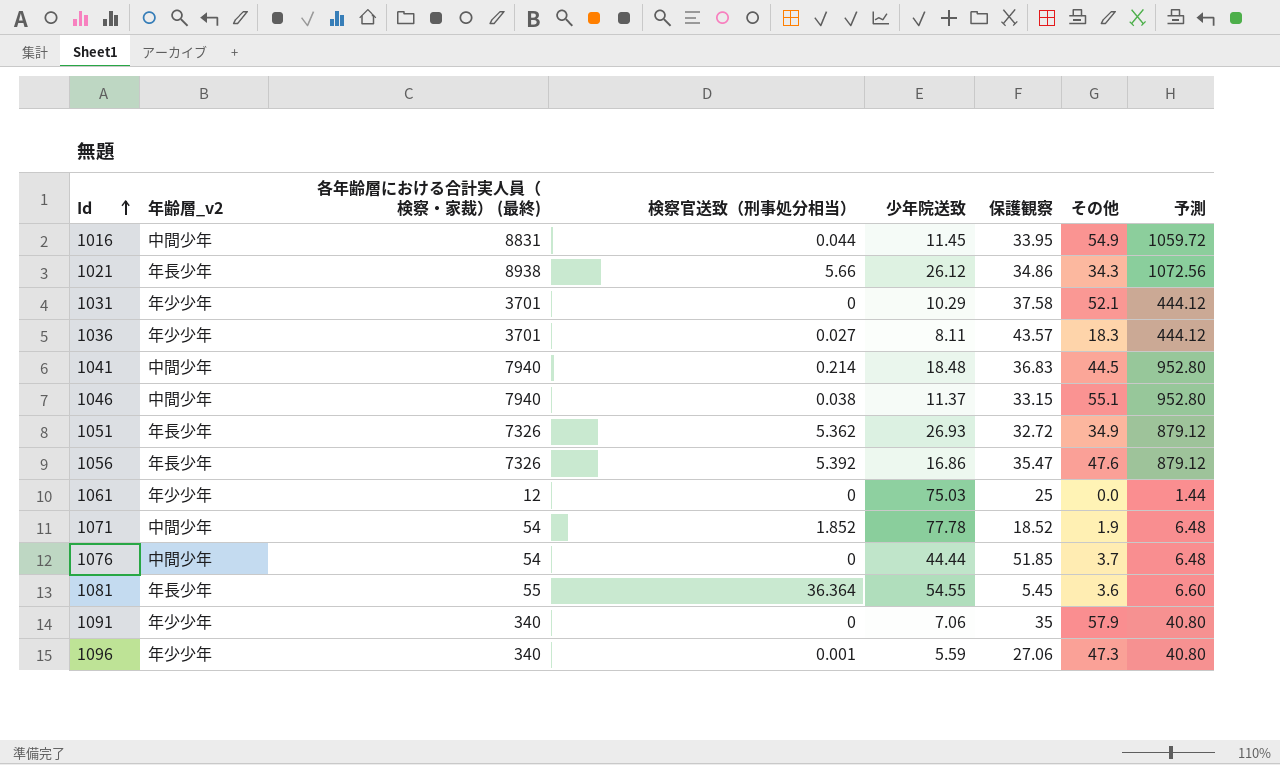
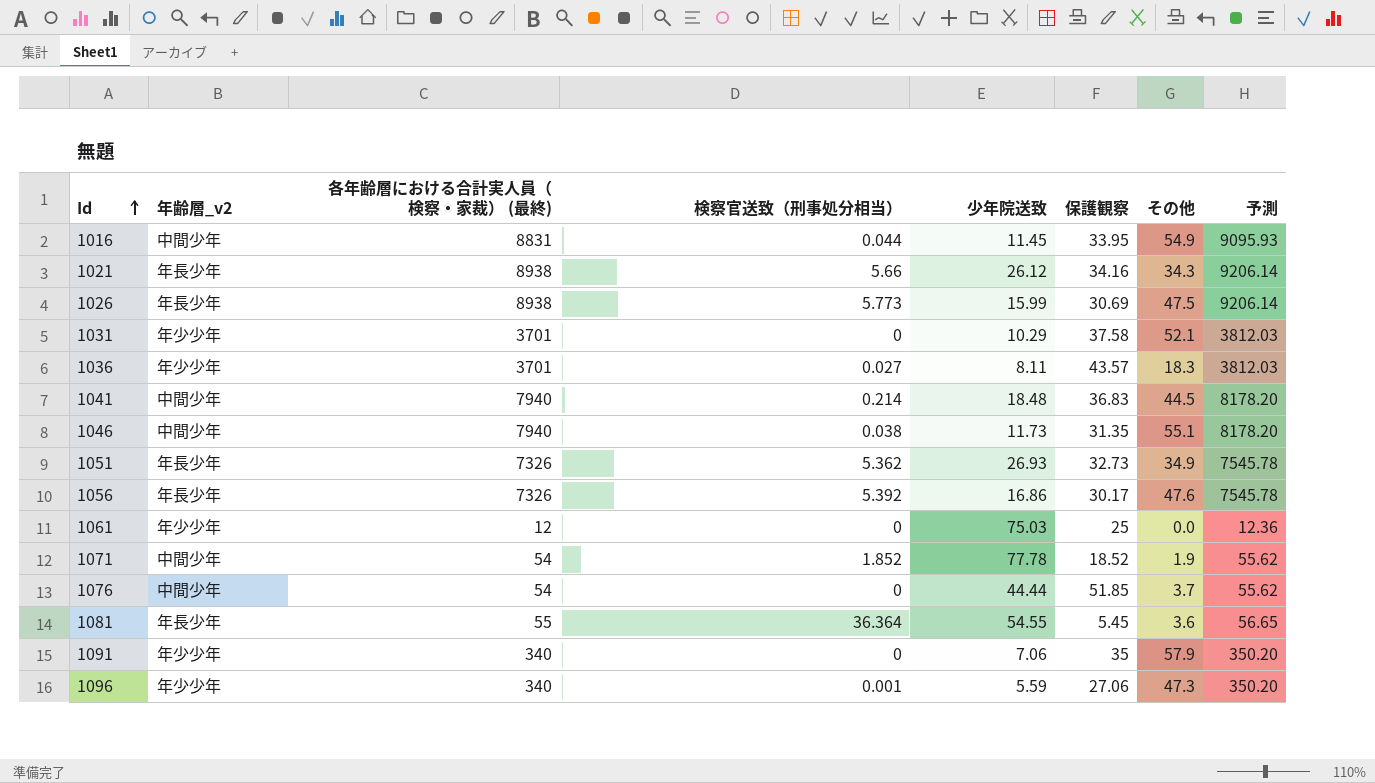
column 予測 | formula: [各年齢層における合計実人員（検察・家裁） (最終)] * 0.12 -> [各年齢層における合計実人員（検察・家裁） (最終)] * 1.03
1021 | 保護観察: 34.86 -> 34.16
row 1026: none -> 年長少年 | 8938 | 5.773 | 15.99 | 30.69 | 47.5 | 9206.14
1046 | 少年院送致: 11.37 -> 11.73
1046 | 保護観察: 33.15 -> 31.35
1051 | 保護観察: 32.72 -> 32.73
1056 | 保護観察: 35.47 -> 30.17

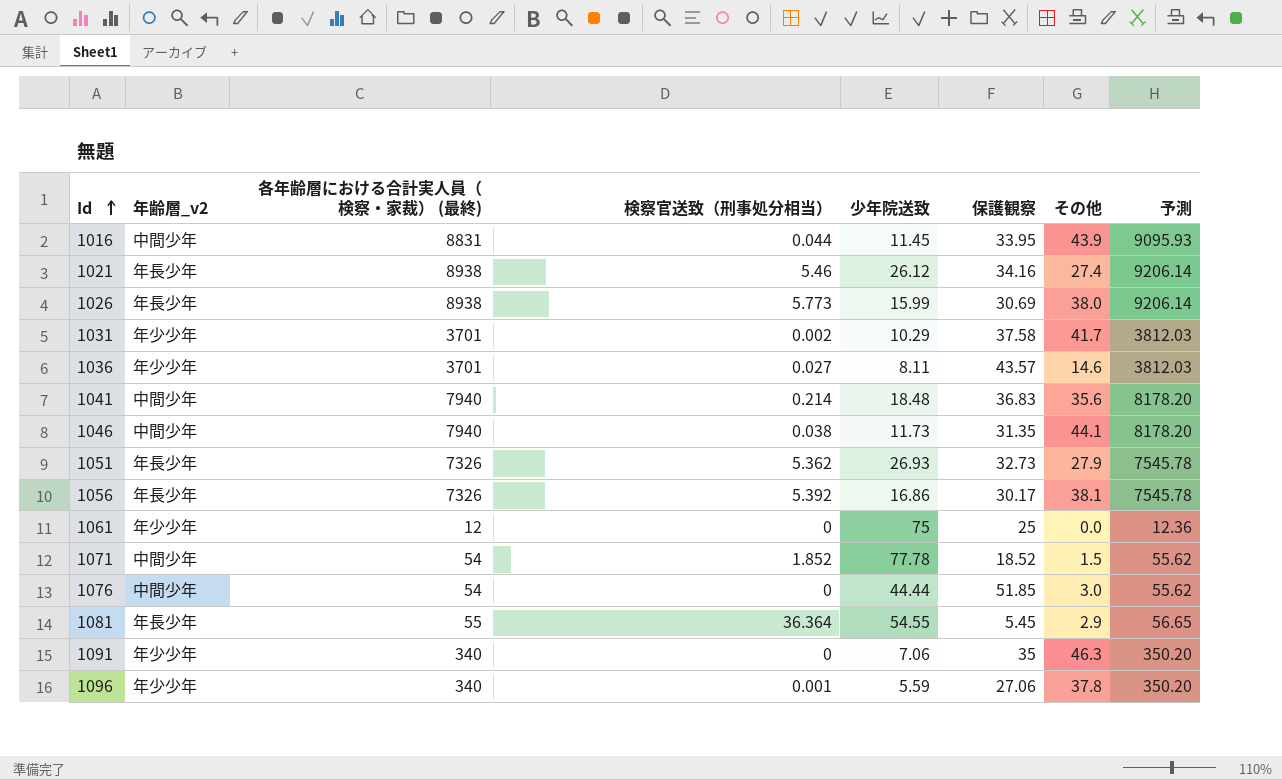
1016 | その他: 54.9 -> 43.9
1021 | 検察官送致（刑事処分相当）: 5.66 -> 5.46
1021 | その他: 34.3 -> 27.4
1026 | その他: 47.5 -> 38.0
1031 | 検察官送致（刑事処分相当）: 0 -> 0.002
1031 | その他: 52.1 -> 41.7
1036 | その他: 18.3 -> 14.6
1041 | その他: 44.5 -> 35.6
1046 | その他: 55.1 -> 44.1
1051 | その他: 34.9 -> 27.9
1056 | その他: 47.6 -> 38.1
1061 | 少年院送致: 75.03 -> 75
1071 | その他: 1.9 -> 1.5
1076 | その他: 3.7 -> 3.0
1081 | その他: 3.6 -> 2.9
1091 | その他: 57.9 -> 46.3
1096 | その他: 47.3 -> 37.8

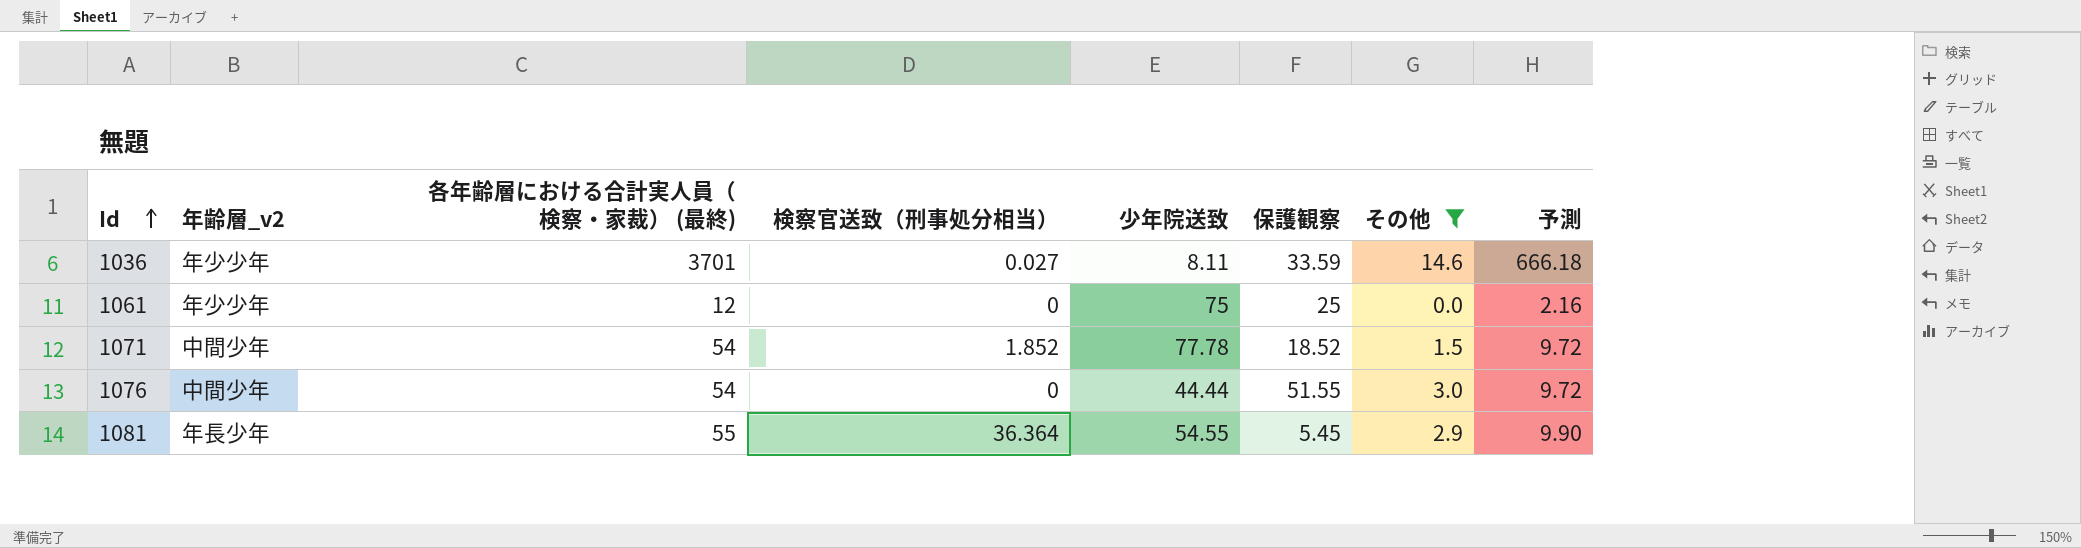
filter: none -> その他 <= 14.6
column 予測 | formula: [各年齢層における合計実人員（検察・家裁） (最終)] * 1.03 -> [各年齢層における合計実人員（検察・家裁） (最終)] * 0.18
1036 | 保護観察: 43.57 -> 33.59
1076 | 保護観察: 51.85 -> 51.55

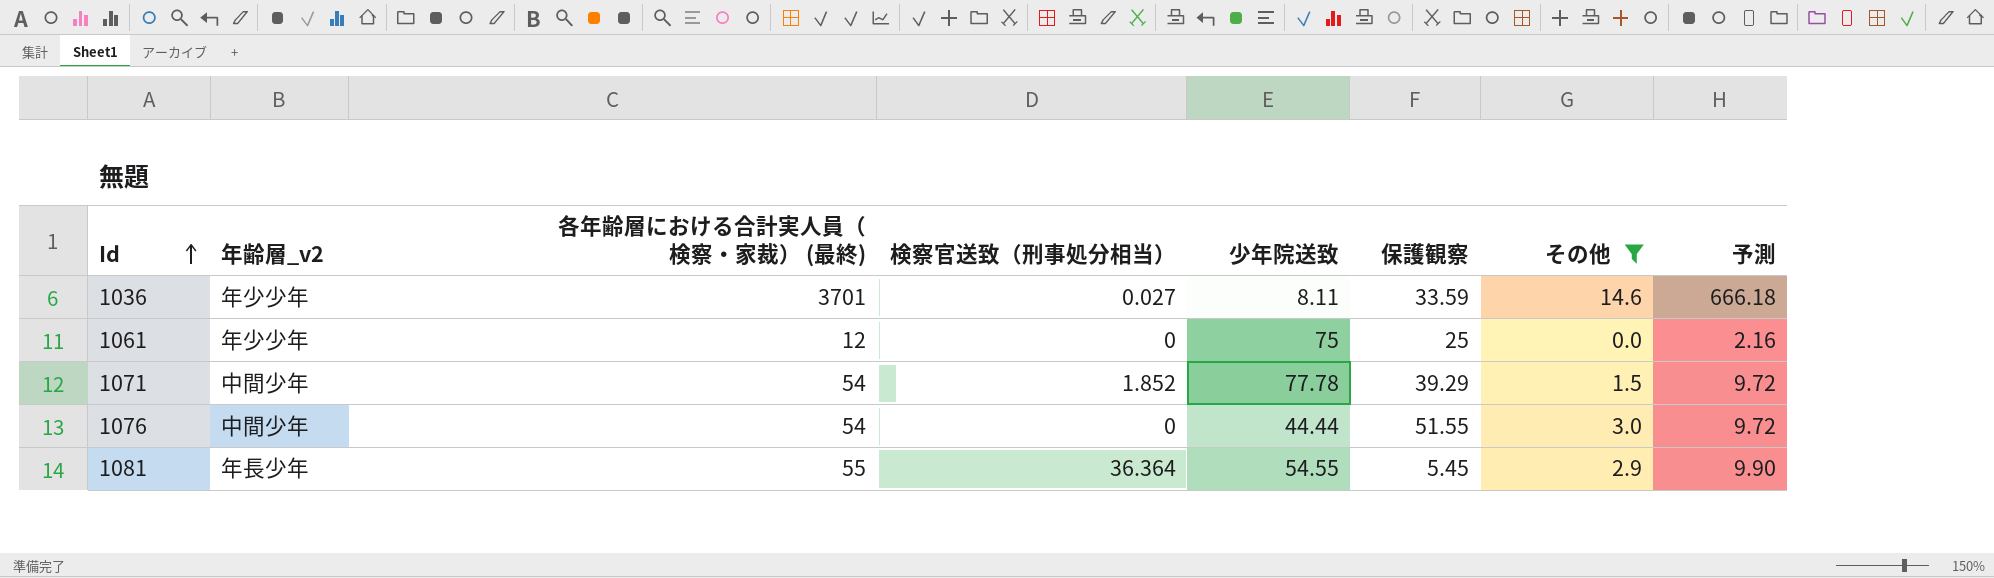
1071 | 保護観察: 18.52 -> 39.29

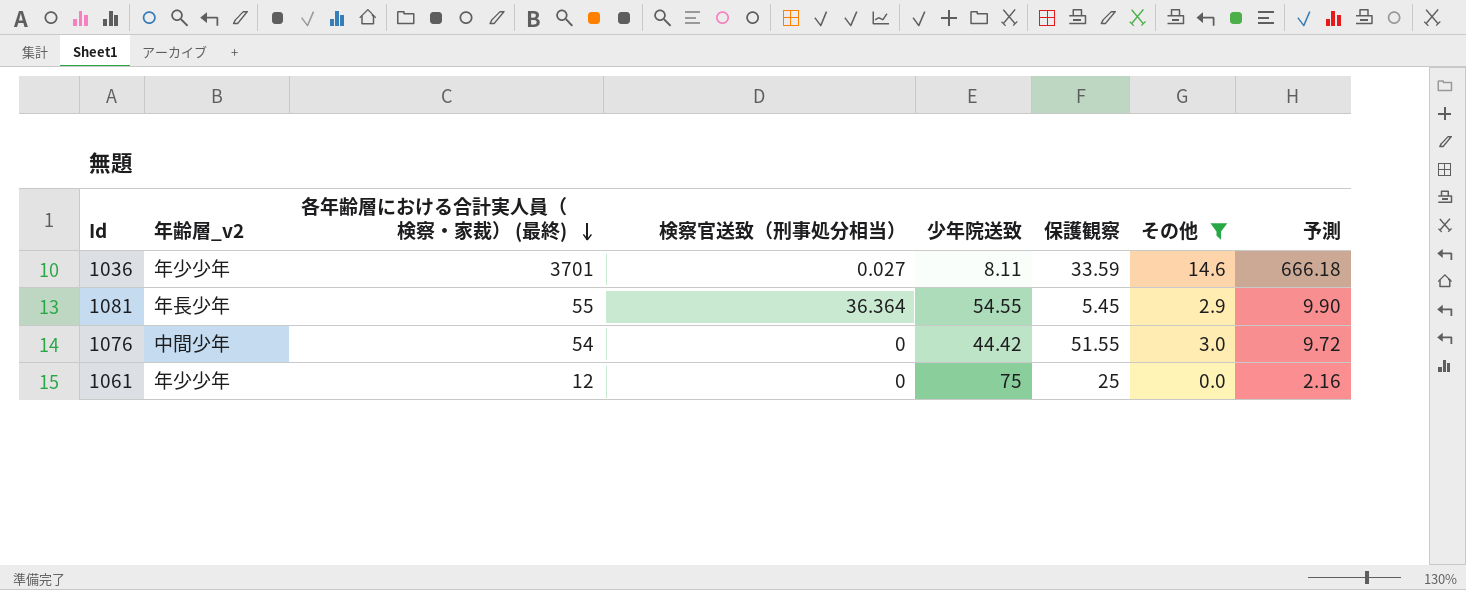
row order: Id ascending -> 各年齢層における合計実人員（検察・家裁） (最終) descending
row 1071: 中間少年 | 54 | 1.852 | 77.78 | 39.29 | 1.5 | 9.72 -> none
1076 | 少年院送致: 44.44 -> 44.42

